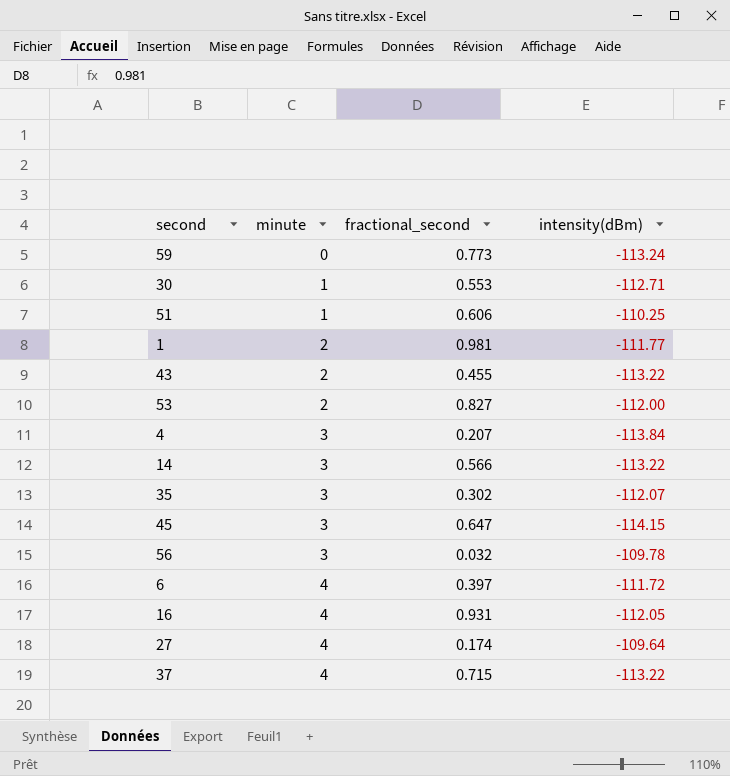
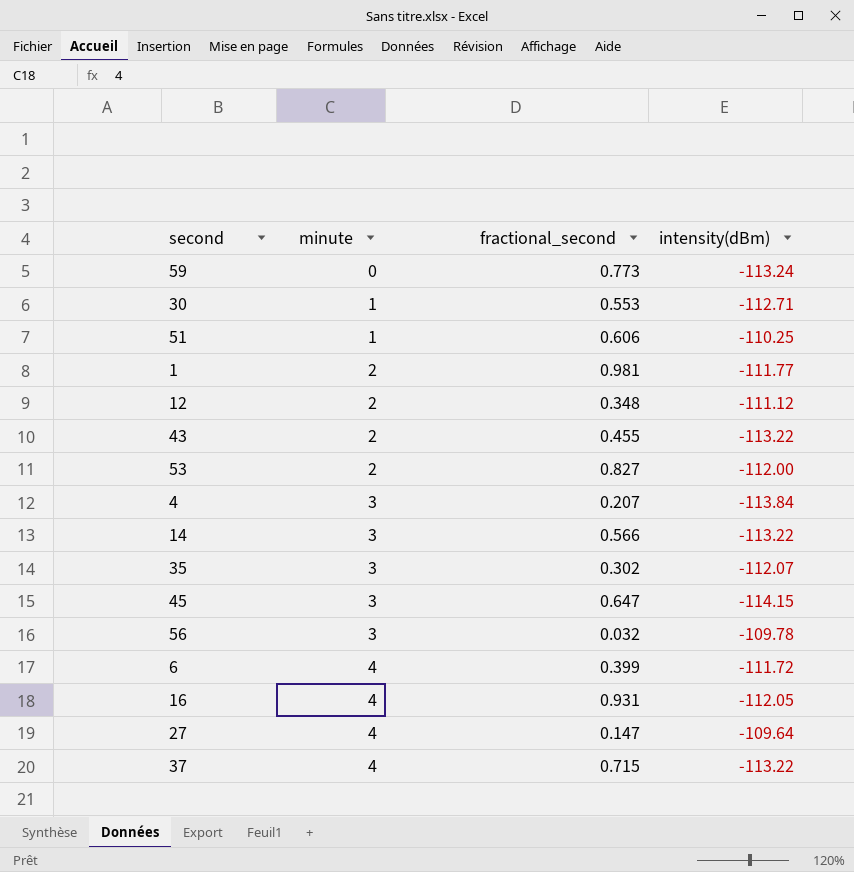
row 12: none -> 2 | 0.348 | -111.12
6 | fractional_second: 0.397 -> 0.399
27 | fractional_second: 0.174 -> 0.147

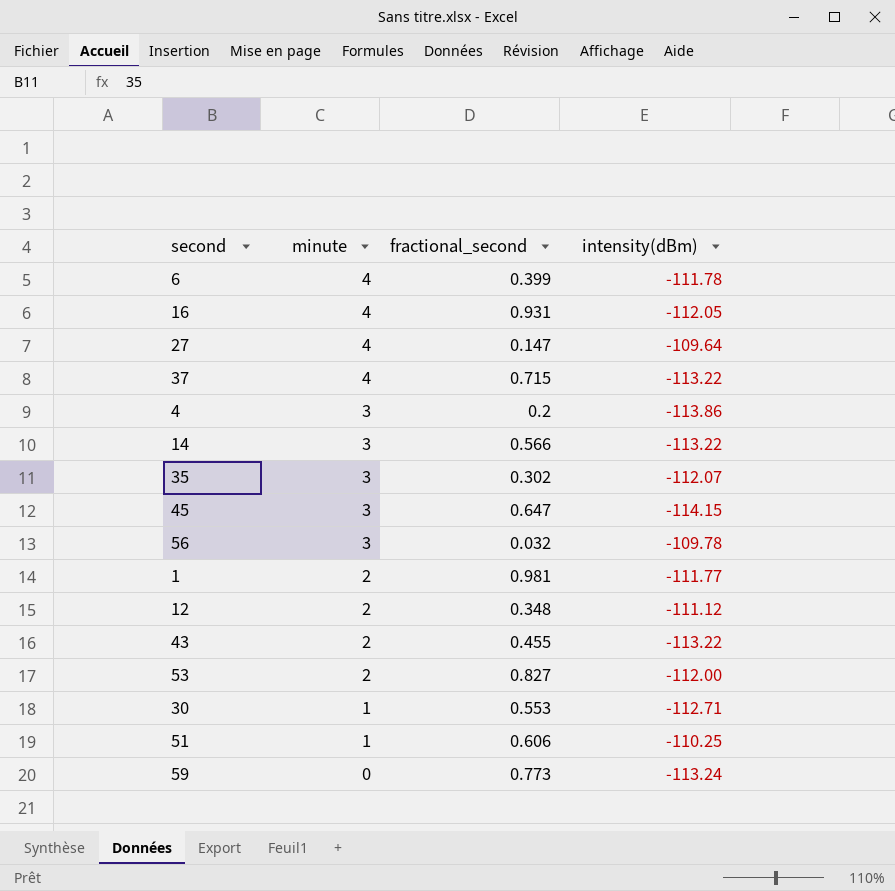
row order: minute ascending -> minute descending
6 | intensity(dBm): -111.72 -> -111.78
4 | fractional_second: 0.207 -> 0.2
4 | intensity(dBm): -113.84 -> -113.86

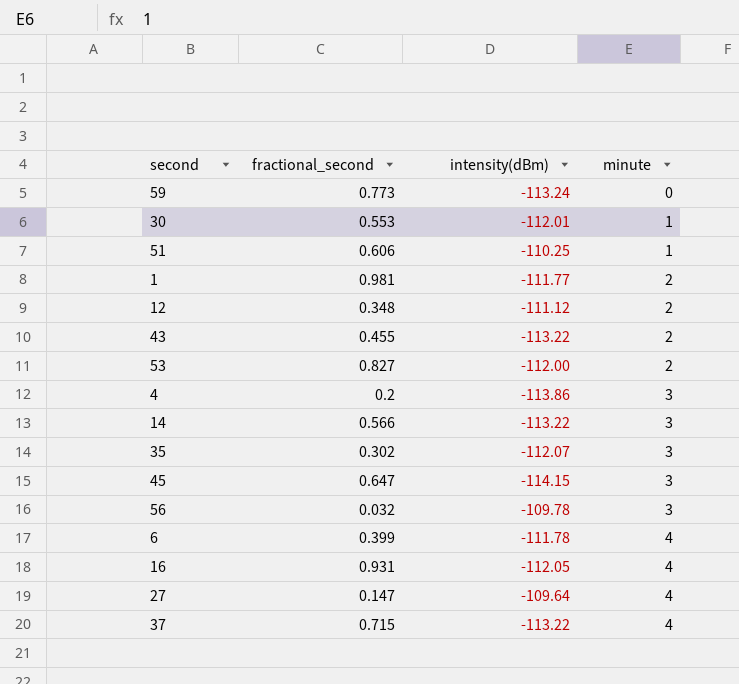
row order: minute descending -> minute ascending
column minute | position: 2 -> 4
30 | intensity(dBm): -112.71 -> -112.01

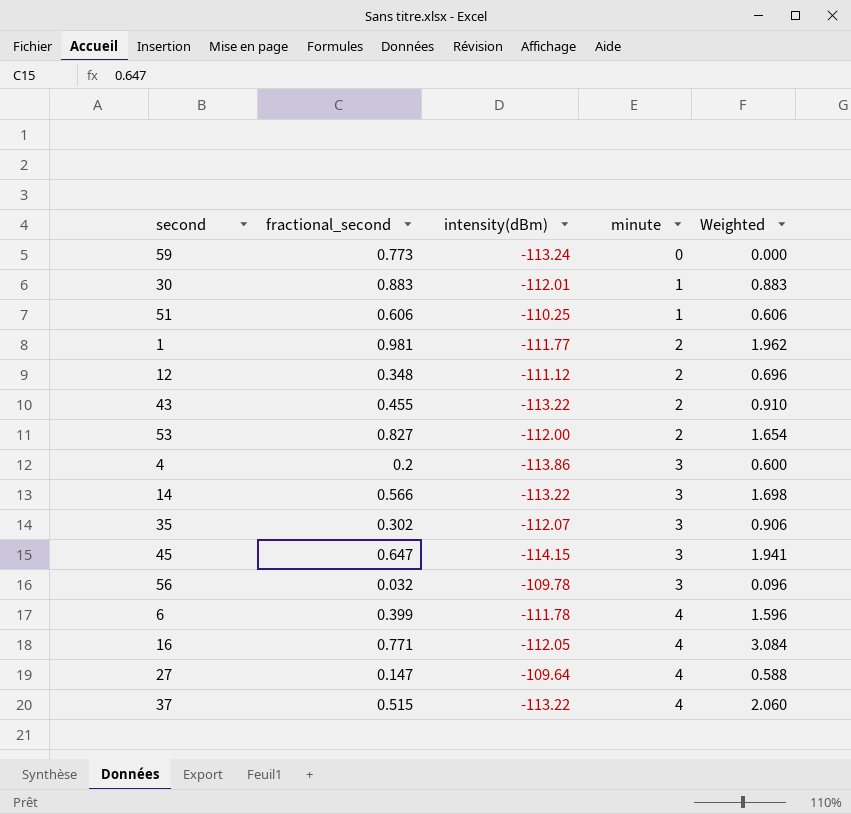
column Weighted | formula: none -> [fractional_second] * [minute]
30 | fractional_second: 0.553 -> 0.883
16 | fractional_second: 0.931 -> 0.771
37 | fractional_second: 0.715 -> 0.515

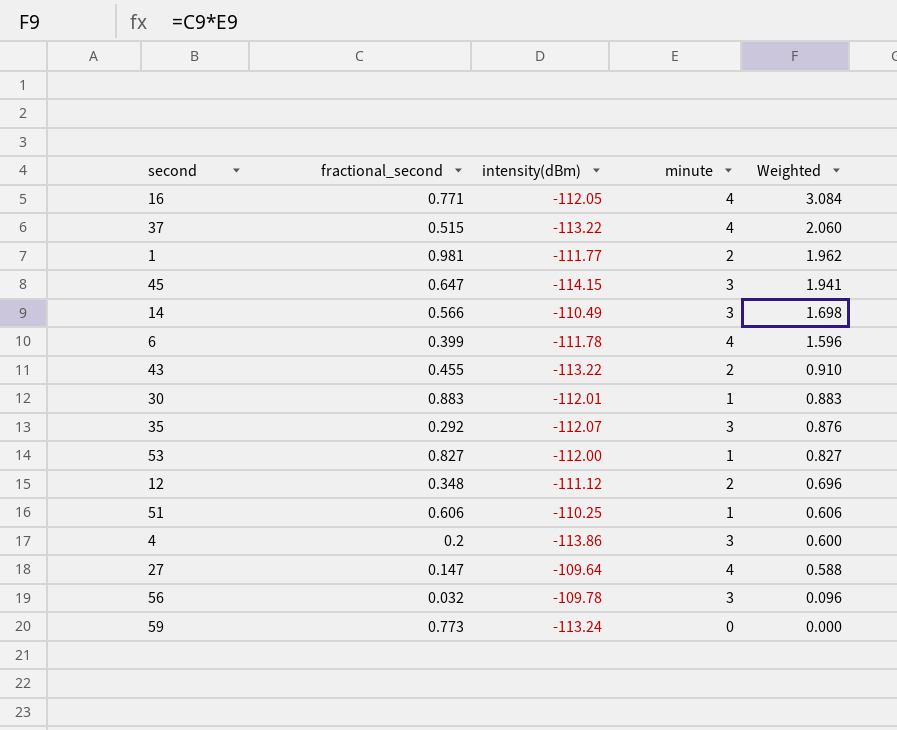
row order: minute ascending -> Weighted descending
14 | intensity(dBm): -113.22 -> -110.49
35 | fractional_second: 0.302 -> 0.292
35 | Weighted: 0.906 -> 0.876
53 | minute: 2 -> 1
53 | Weighted: 1.654 -> 0.827

